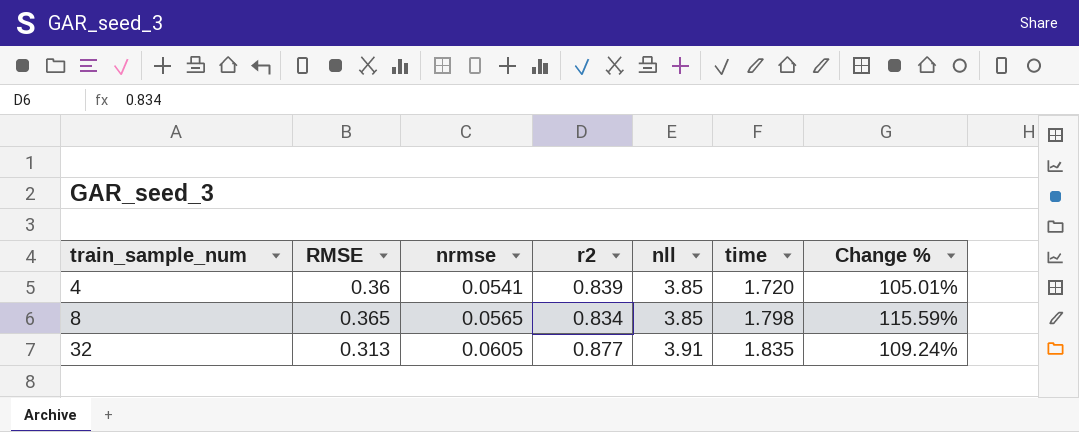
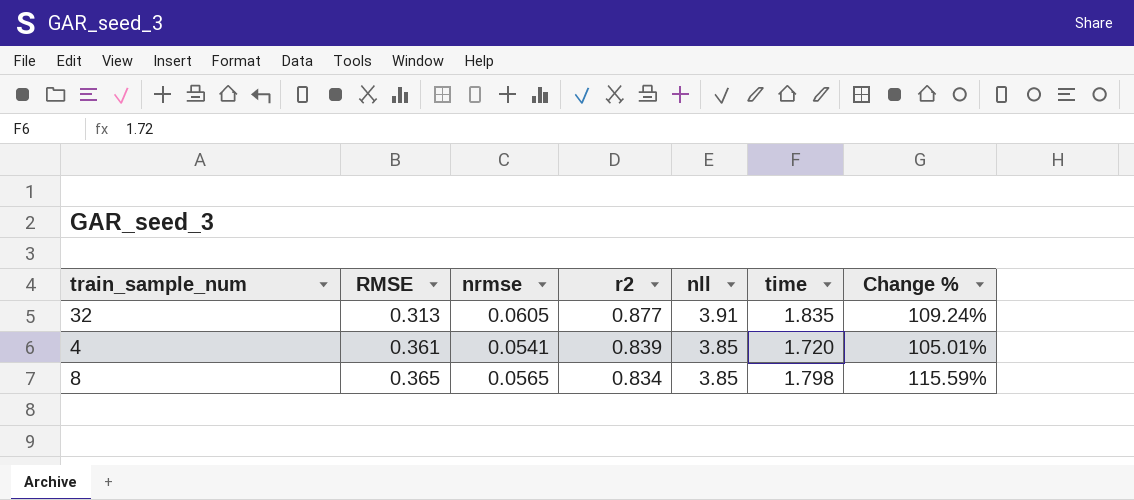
row order: train_sample_num ascending -> RMSE ascending
4 | RMSE: 0.36 -> 0.361

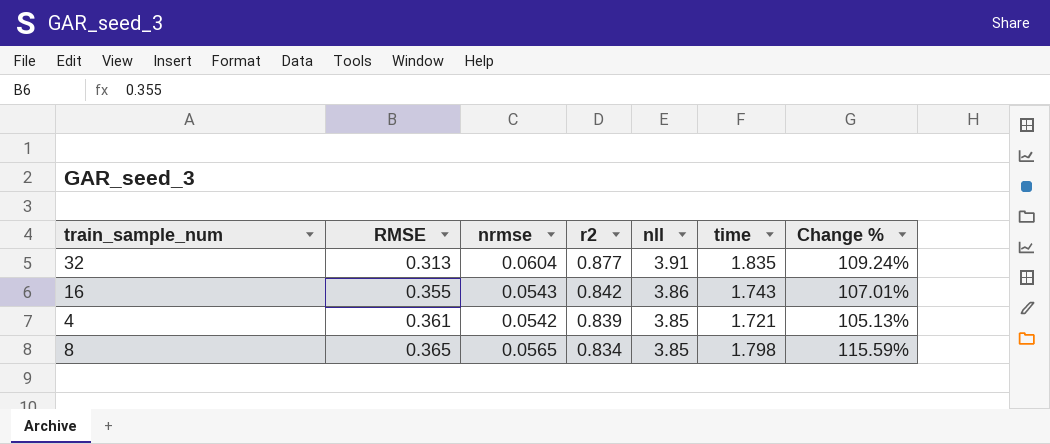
32 | nrmse: 0.0605 -> 0.0604
row 16: none -> 0.355 | 0.0543 | 0.842 | 3.86 | 1.743 | 107.01%
4 | nrmse: 0.0541 -> 0.0542
4 | time: 1.720 -> 1.721
4 | Change %: 105.01% -> 105.13%

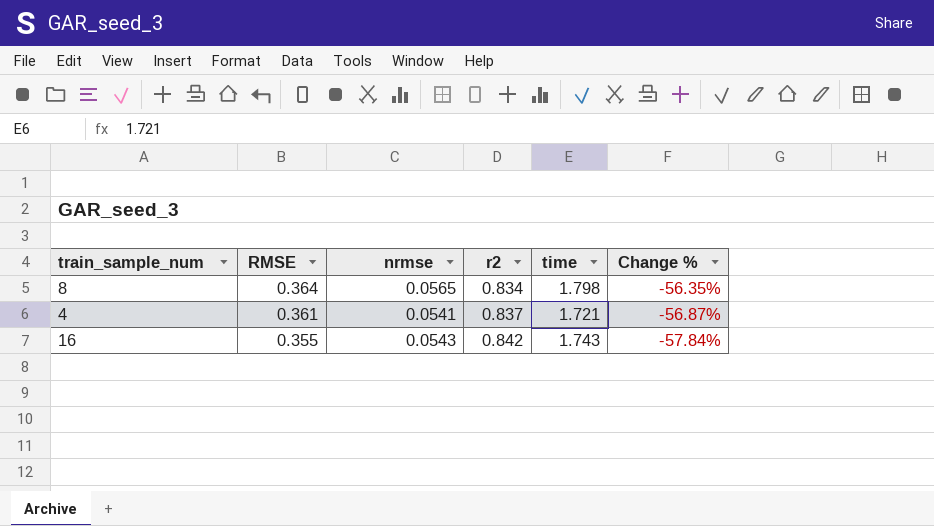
row order: RMSE ascending -> RMSE descending
column nll | position: 5 -> none
column Change % | formula: ([time] - [r2]) / [r2] -> ([RMSE] - [r2]) / [r2]
row 32: 0.313 | 0.0604 | 0.877 | 3.91 | 1.835 | 109.24% -> none
8 | RMSE: 0.365 -> 0.364
4 | nrmse: 0.0542 -> 0.0541
4 | r2: 0.839 -> 0.837

